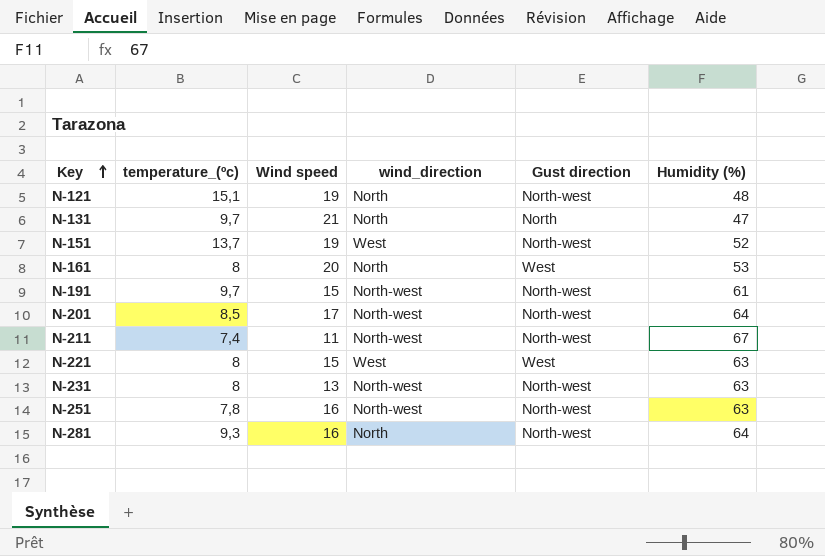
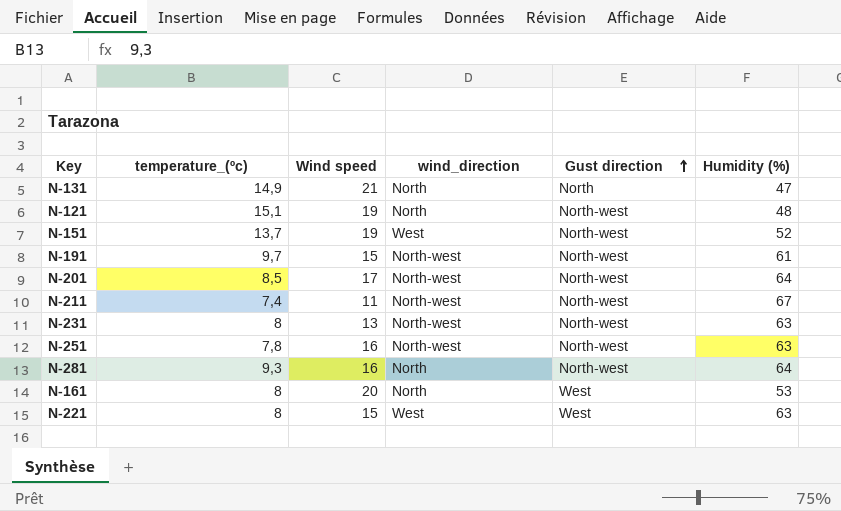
row order: Key ascending -> Gust direction ascending
N-131 | temperature_(ºc): 9,7 -> 14,9

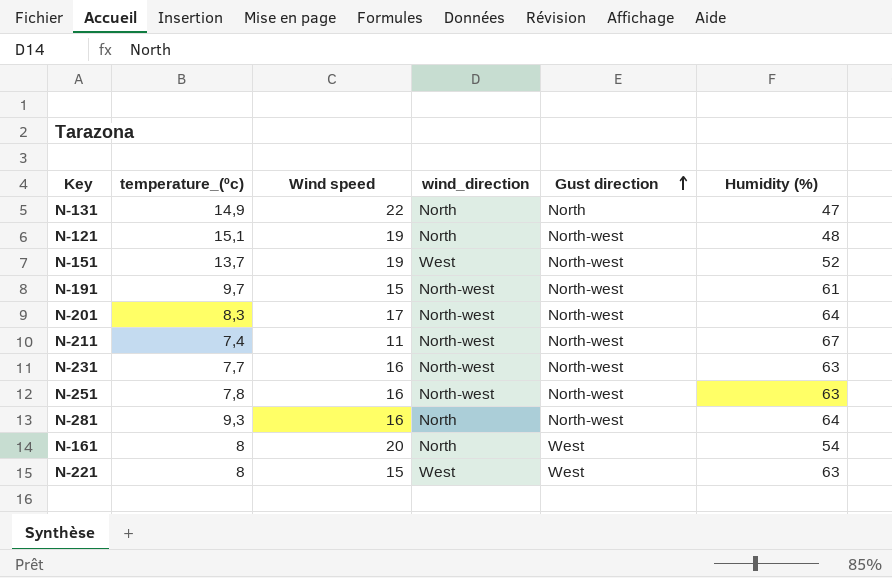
N-131 | Wind speed: 21 -> 22
N-201 | temperature_(ºc): 8,5 -> 8,3
N-231 | temperature_(ºc): 8 -> 7,7
N-231 | Wind speed: 13 -> 16
N-161 | Humidity (%): 53 -> 54

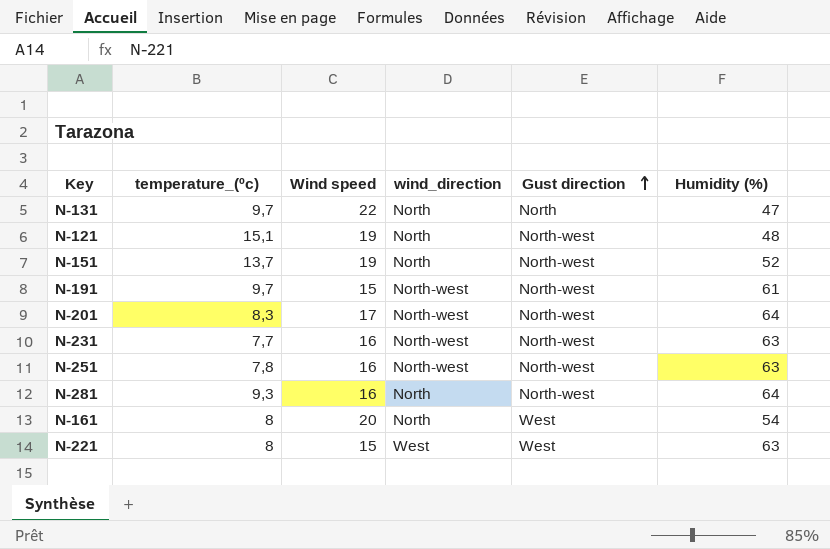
row N-211: 7,4 | 11 | North-west | North-west | 67 -> none
N-131 | temperature_(ºc): 14,9 -> 9,7
N-151 | wind_direction: West -> North

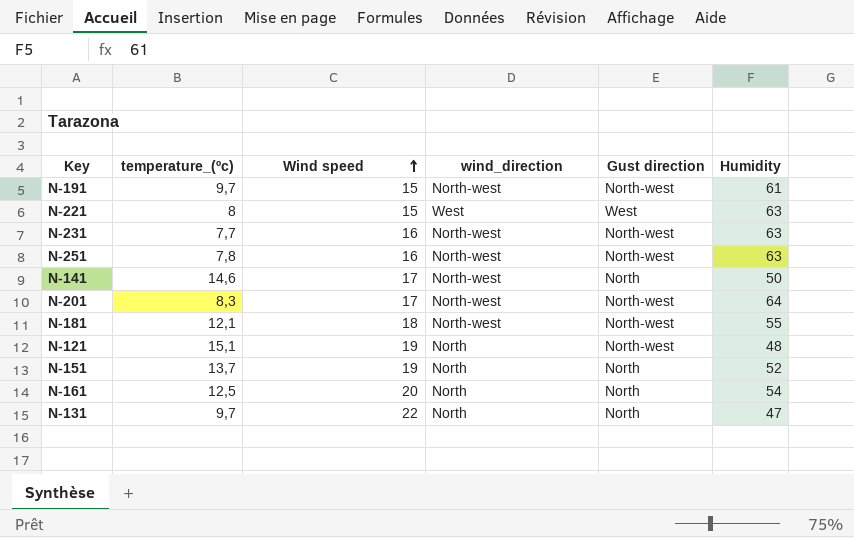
row order: Gust direction ascending -> Wind speed ascending
column name: Humidity (%) -> Humidity
row N-281: 9,3 | 16 | North | North-west | 64 -> none
row N-141: none -> 14,6 | 17 | North-west | North | 50
row N-181: none -> 12,1 | 18 | North-west | North-west | 55
N-151 | Gust direction: North-west -> North
N-161 | temperature_(ºc): 8 -> 12,5
N-161 | Gust direction: West -> North

